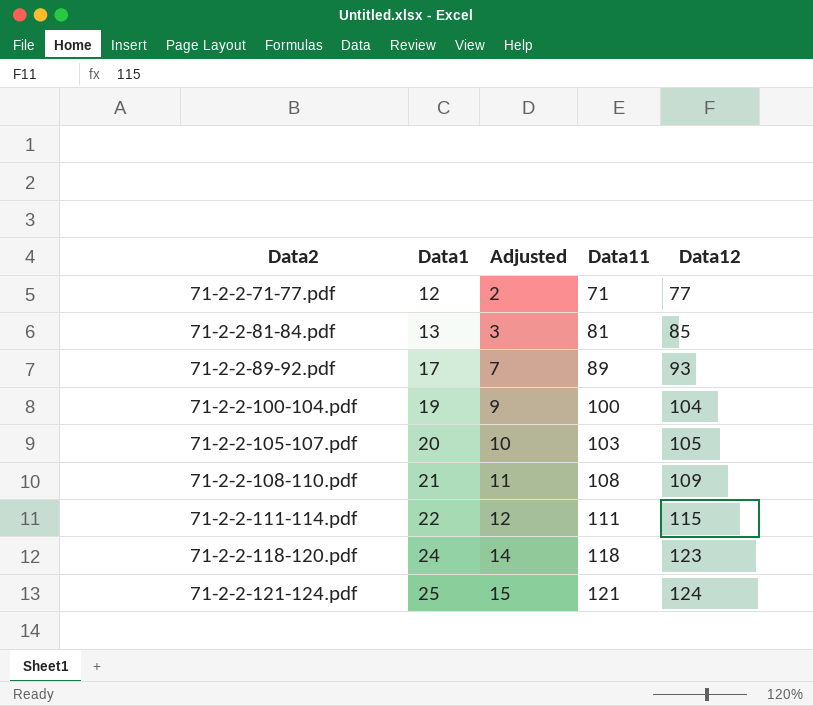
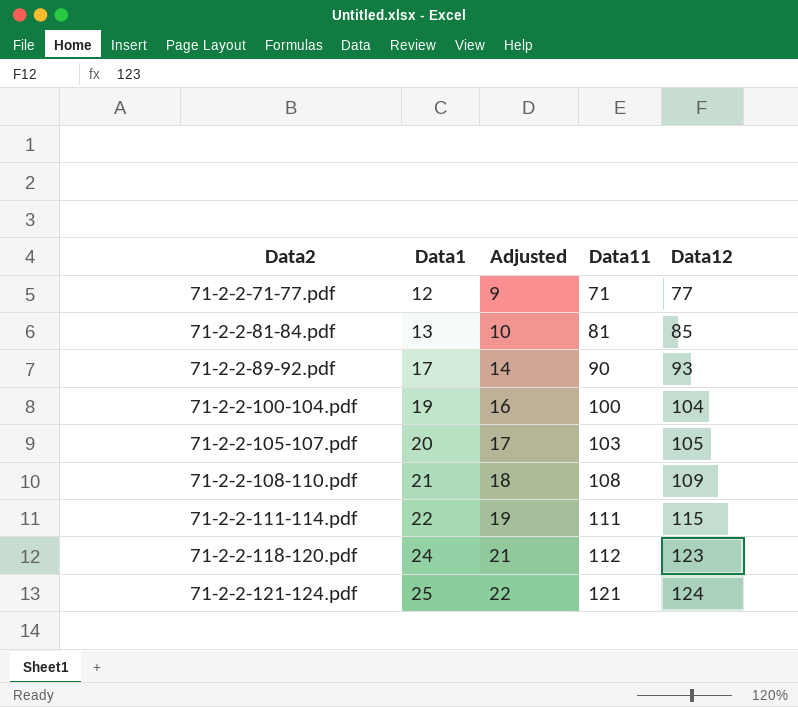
column Adjusted | formula: [Data1] - 10 -> [Data1] - 3
71-2-2-89-92.pdf | Data11: 89 -> 90
71-2-2-118-120.pdf | Data11: 118 -> 112

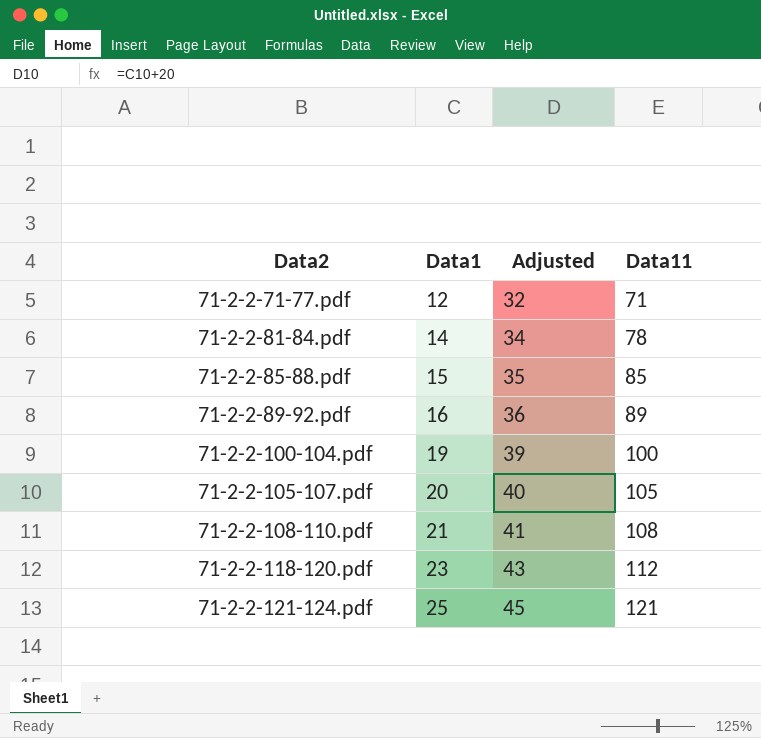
column Data12 | position: 5 -> none
column Adjusted | formula: [Data1] - 3 -> [Data1] + 20
row 71-2-2-111-114.pdf: 22 | 19 | 111 | 115 -> none
71-2-2-81-84.pdf | Data1: 13 -> 14
71-2-2-81-84.pdf | Data11: 81 -> 78
row 71-2-2-85-88.pdf: none -> 15 | 35 | 85
71-2-2-89-92.pdf | Data1: 17 -> 16
71-2-2-89-92.pdf | Data11: 90 -> 89
71-2-2-105-107.pdf | Data11: 103 -> 105
71-2-2-118-120.pdf | Data1: 24 -> 23

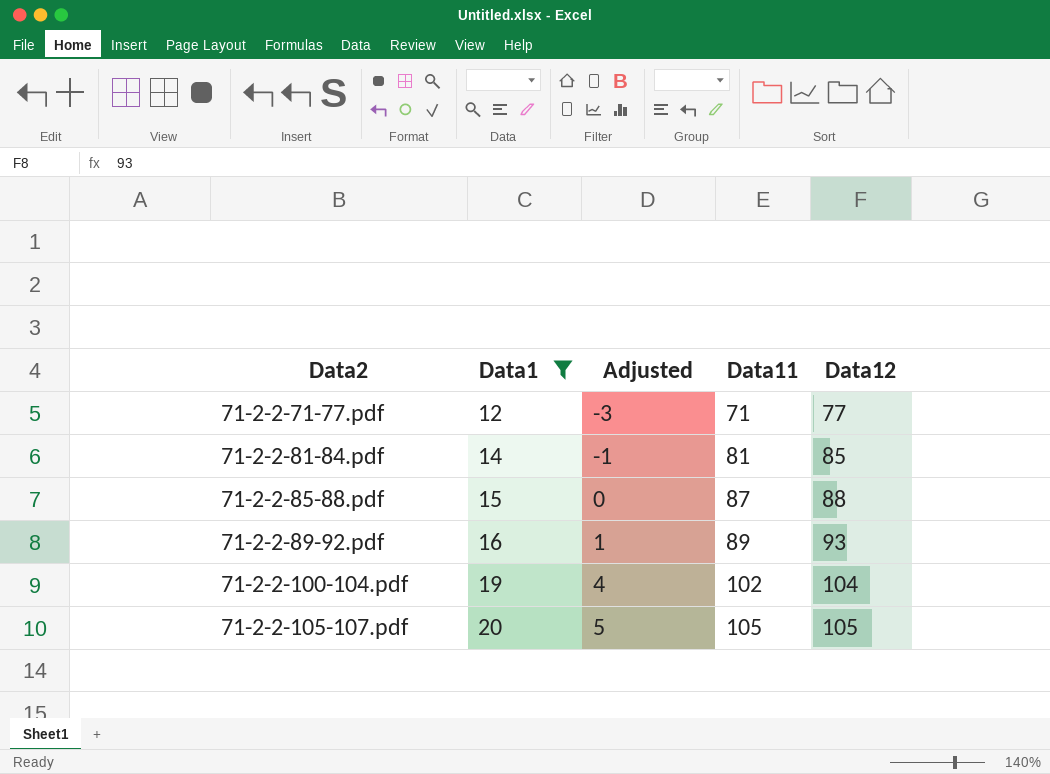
filter: none -> Data1 <= 20
column Adjusted | formula: [Data1] + 20 -> [Data1] - 15
column Data12 | position: none -> 5
71-2-2-81-84.pdf | Data11: 78 -> 81
71-2-2-85-88.pdf | Data11: 85 -> 87
71-2-2-100-104.pdf | Data11: 100 -> 102

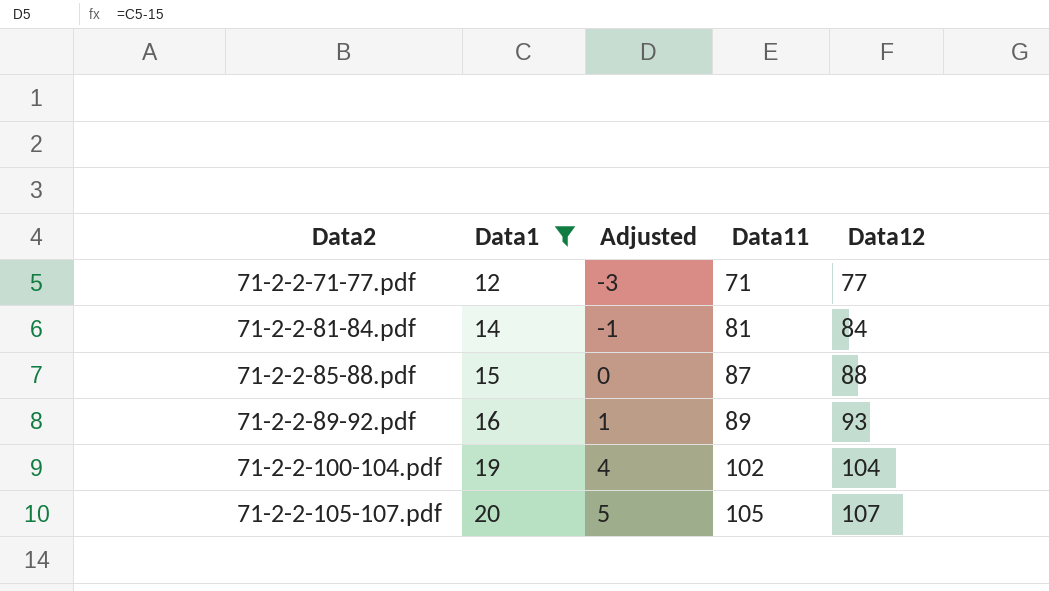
71-2-2-81-84.pdf | Data12: 85 -> 84
71-2-2-105-107.pdf | Data12: 105 -> 107

